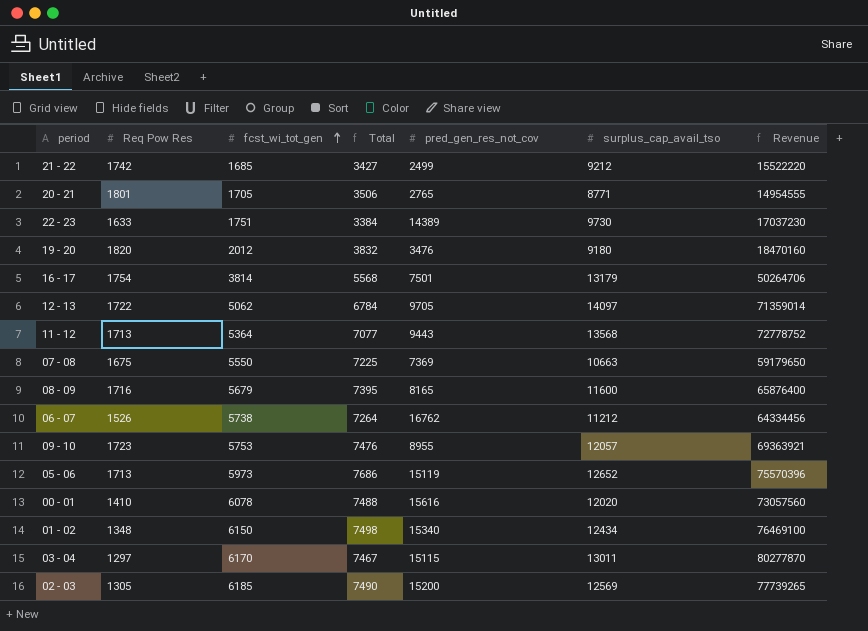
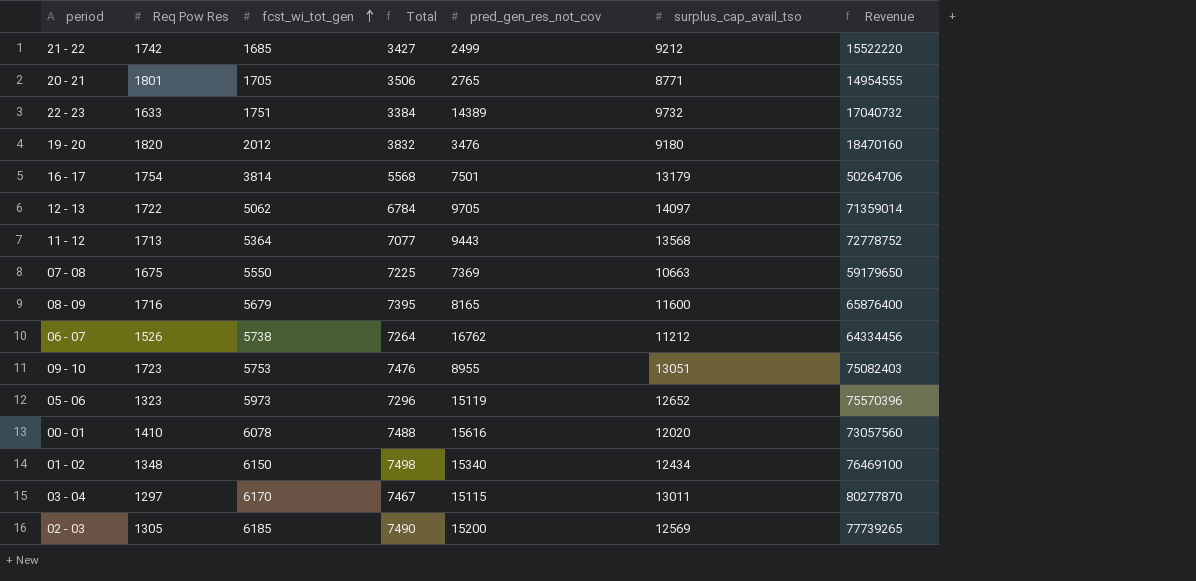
22 - 23 | surplus_cap_avail_tso: 9730 -> 9732
22 - 23 | Revenue: 17037230 -> 17040732
09 - 10 | surplus_cap_avail_tso: 12057 -> 13051
09 - 10 | Revenue: 69363921 -> 75082403
05 - 06 | Req Pow Res: 1713 -> 1323
05 - 06 | Total: 7686 -> 7296

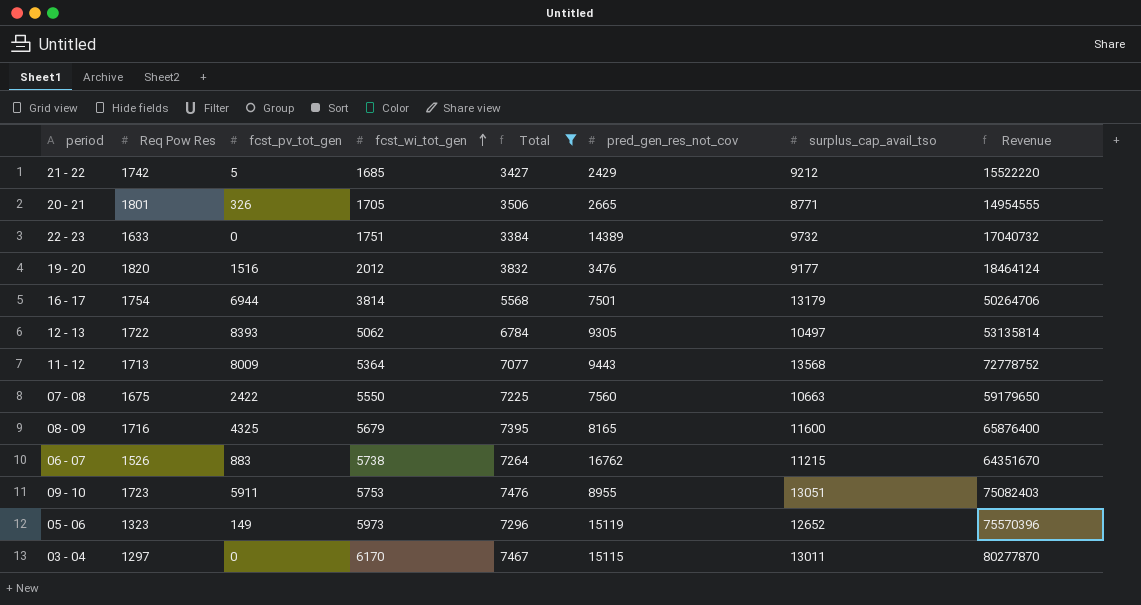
filter: none -> Total <= 7476
column fcst_pv_tot_gen | position: none -> 3
21 - 22 | pred_gen_res_not_cov: 2499 -> 2429
20 - 21 | pred_gen_res_not_cov: 2765 -> 2665
19 - 20 | surplus_cap_avail_tso: 9180 -> 9177
19 - 20 | Revenue: 18470160 -> 18464124
12 - 13 | pred_gen_res_not_cov: 9705 -> 9305
12 - 13 | surplus_cap_avail_tso: 14097 -> 10497
12 - 13 | Revenue: 71359014 -> 53135814
07 - 08 | pred_gen_res_not_cov: 7369 -> 7560
06 - 07 | surplus_cap_avail_tso: 11212 -> 11215
06 - 07 | Revenue: 64334456 -> 64351670

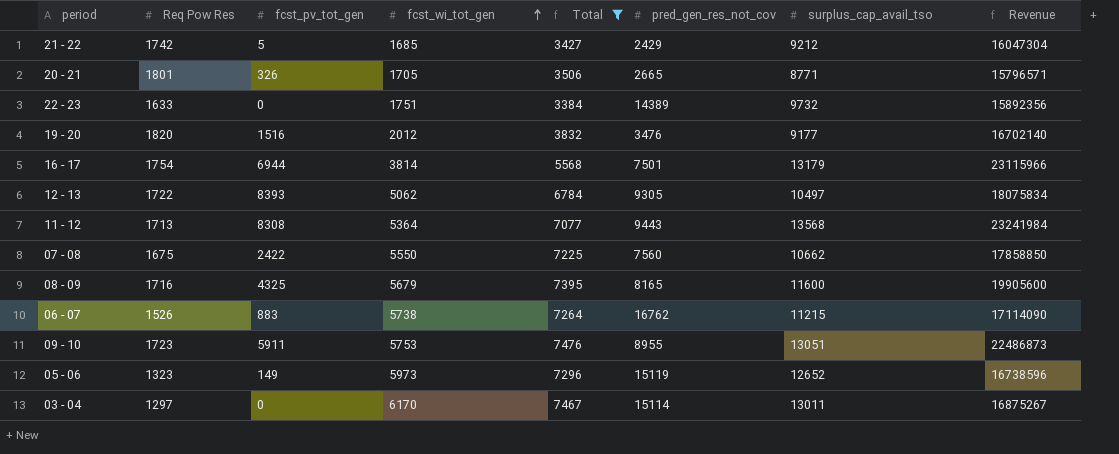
column Revenue | formula: [fcst_wi_tot_gen] * [surplus_cap_avail_tso] -> [Req Pow Res] * [surplus_cap_avail_tso]
11 - 12 | fcst_pv_tot_gen: 8009 -> 8308
07 - 08 | surplus_cap_avail_tso: 10663 -> 10662
03 - 04 | pred_gen_res_not_cov: 15115 -> 15114

